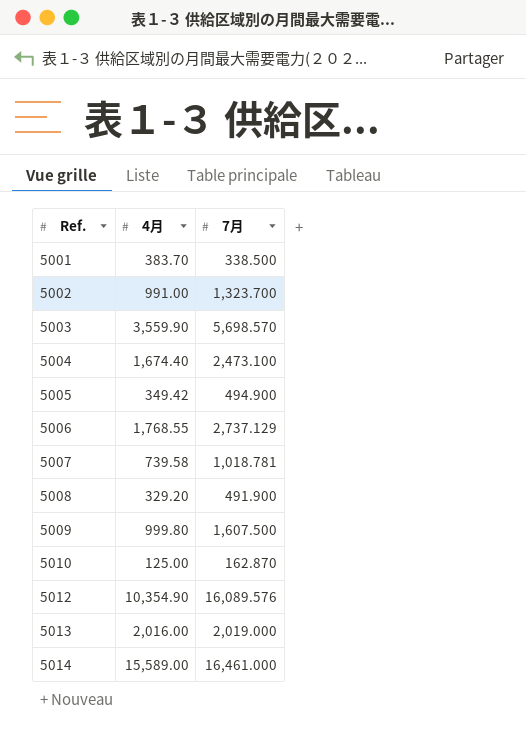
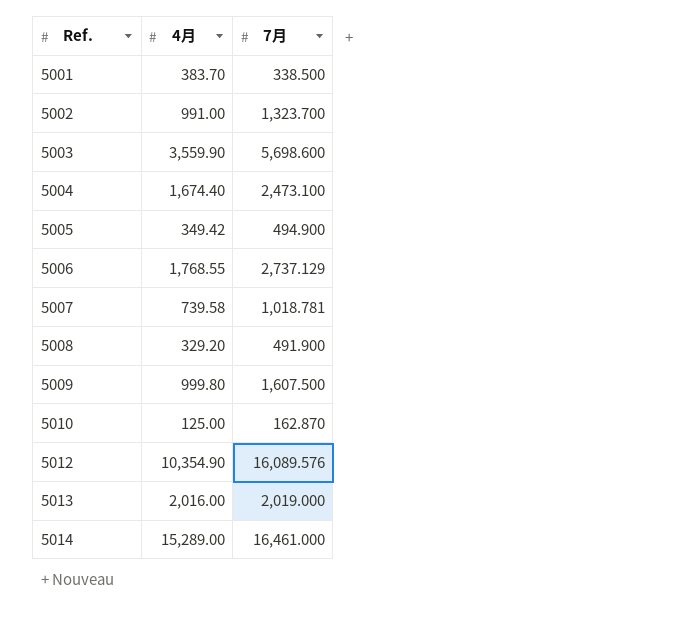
5003 | 7月: 5,698.570 -> 5,698.600
5014 | 4月: 15,589.00 -> 15,289.00

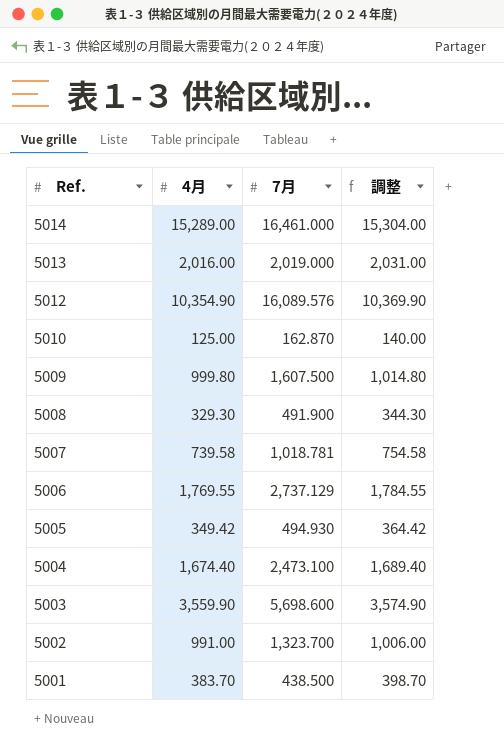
row order: Ref. ascending -> Ref. descending
column 調整 | formula: none -> [4月] + 15
5008 | 4月: 329.20 -> 329.30
5006 | 4月: 1,768.55 -> 1,769.55
5005 | 7月: 494.900 -> 494.930
5001 | 7月: 338.500 -> 438.500

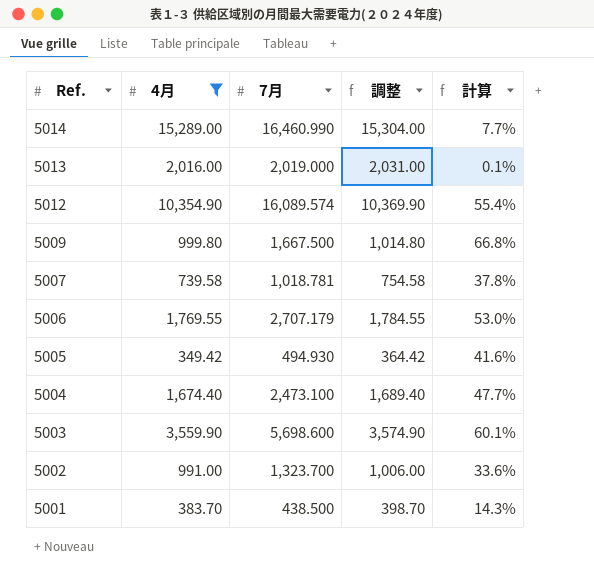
filter: none -> 4月 >= 349.42
column 計算 | formula: none -> ([7月] - [4月]) / [4月]
5014 | 7月: 16,461.000 -> 16,460.990
5012 | 7月: 16,089.576 -> 16,089.574
5009 | 7月: 1,607.500 -> 1,667.500
5006 | 7月: 2,737.129 -> 2,707.179

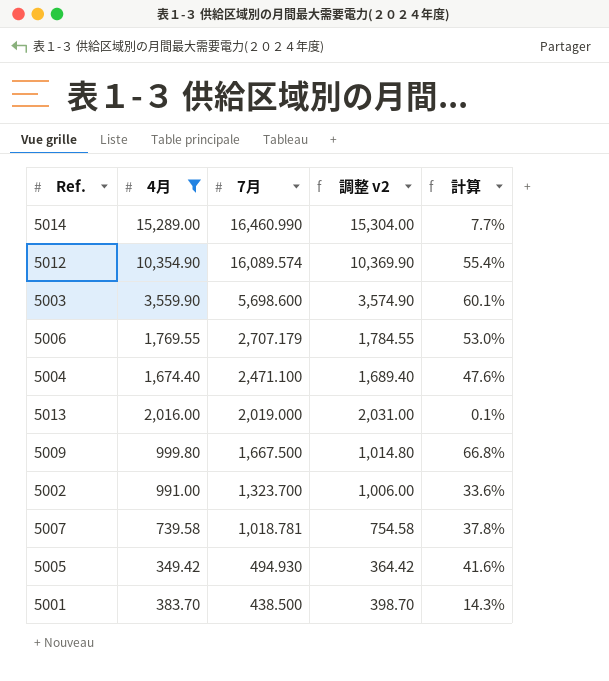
row order: Ref. descending -> 7月 descending
column name: 調整 -> 調整 v2
5004 | 7月: 2,473.100 -> 2,471.100
5004 | 計算: 47.7% -> 47.6%

